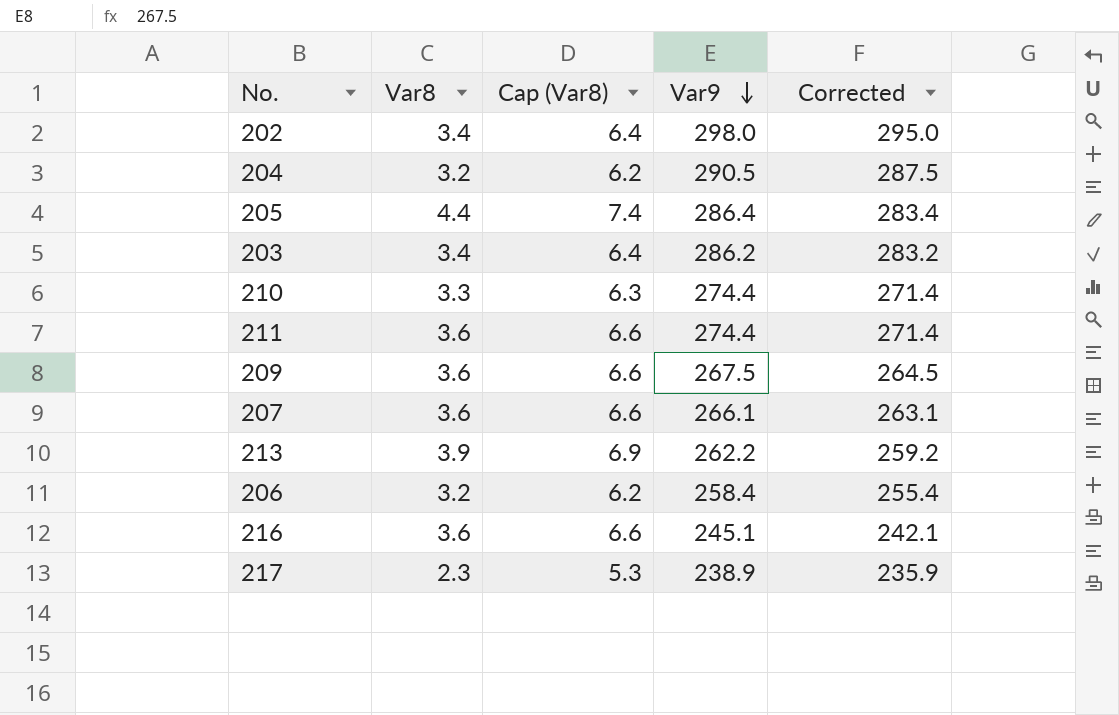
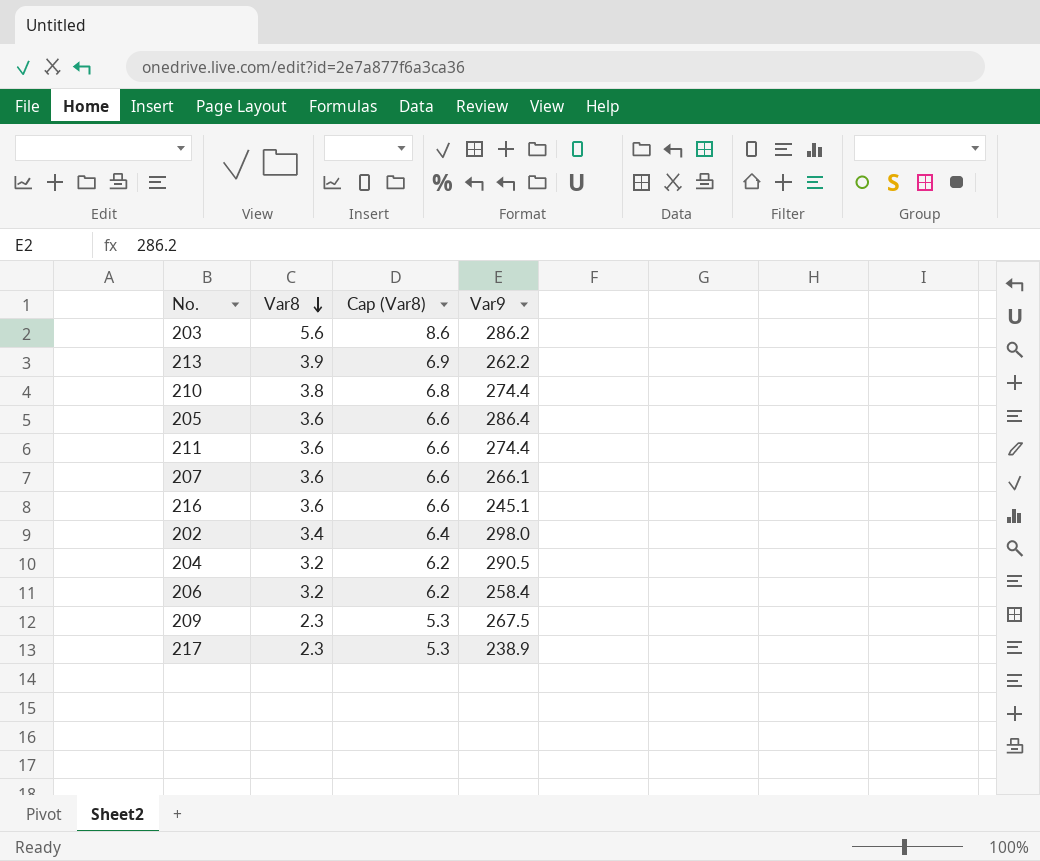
row order: Var9 descending -> Var8 descending
column Corrected | formula: [Var9] - 3 -> none
203 | Var8: 3.4 -> 5.6
203 | Cap (Var8): 6.4 -> 8.6
210 | Var8: 3.3 -> 3.8
210 | Cap (Var8): 6.3 -> 6.8
205 | Var8: 4.4 -> 3.6
205 | Cap (Var8): 7.4 -> 6.6
209 | Var8: 3.6 -> 2.3
209 | Cap (Var8): 6.6 -> 5.3

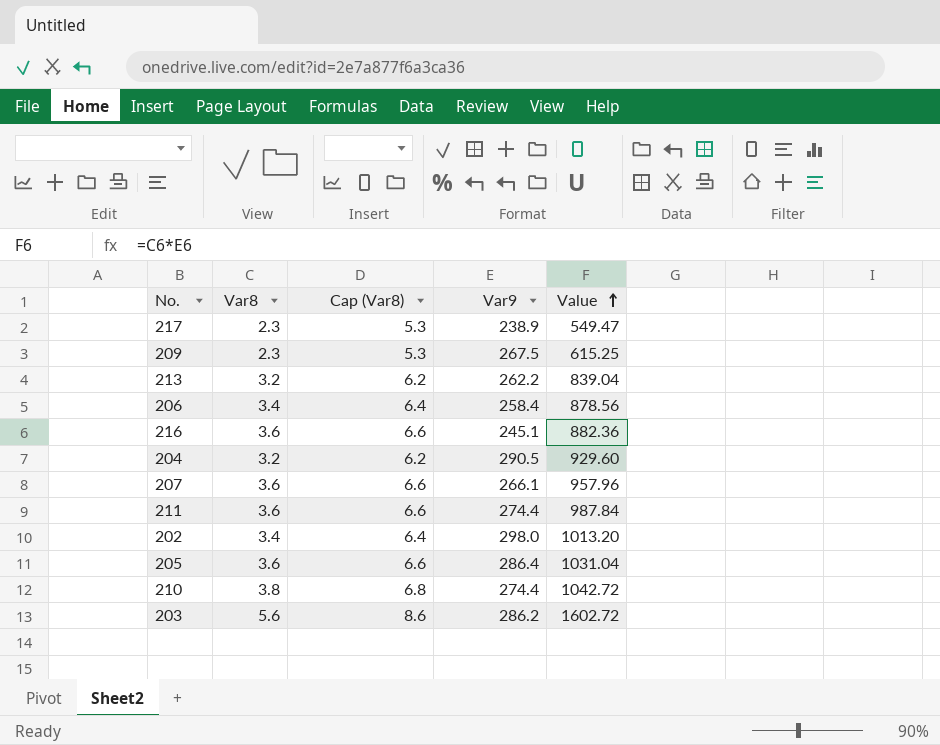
row order: Var8 descending -> Value ascending
column Value | formula: none -> [Var8] * [Var9]
213 | Var8: 3.9 -> 3.2
213 | Cap (Var8): 6.9 -> 6.2
206 | Var8: 3.2 -> 3.4
206 | Cap (Var8): 6.2 -> 6.4

